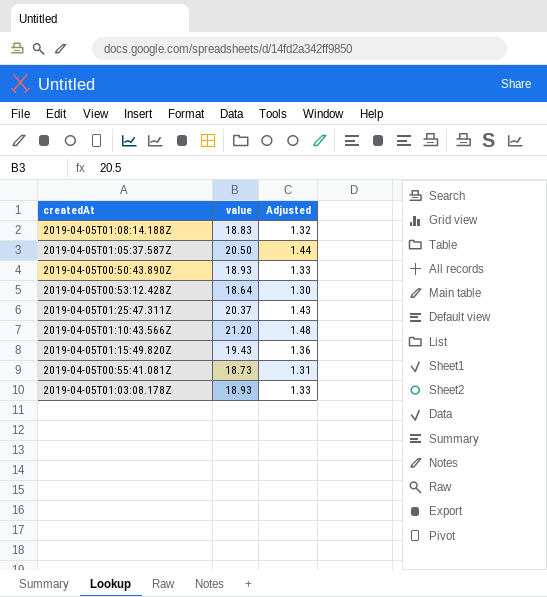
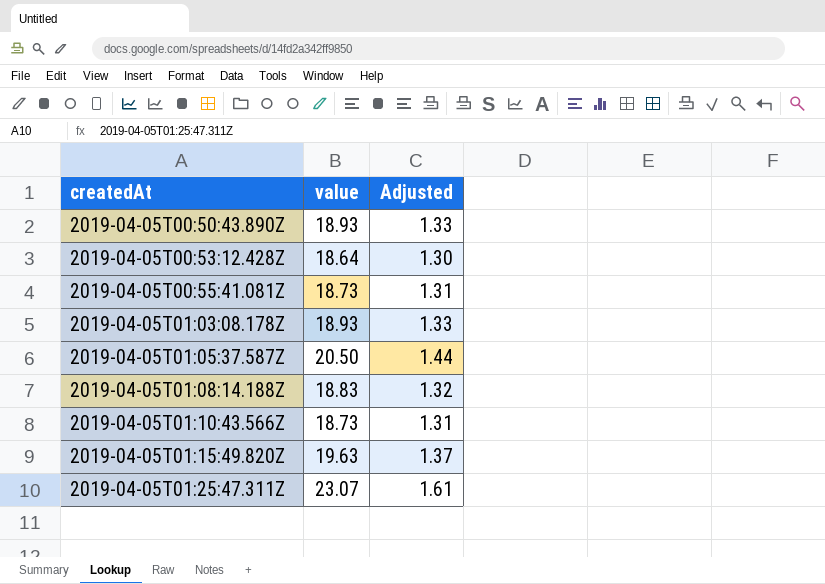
row order: none -> createdAt ascending
2019-04-05T01:10:43.566Z | value: 21.20 -> 18.73
2019-04-05T01:10:43.566Z | Adjusted: 1.48 -> 1.31
2019-04-05T01:15:49.820Z | value: 19.43 -> 19.63
2019-04-05T01:15:49.820Z | Adjusted: 1.36 -> 1.37
2019-04-05T01:25:47.311Z | value: 20.37 -> 23.07
2019-04-05T01:25:47.311Z | Adjusted: 1.43 -> 1.61

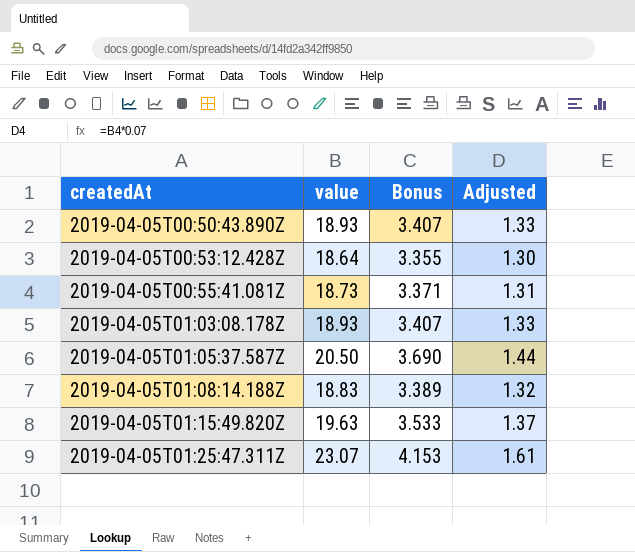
column Bonus | formula: none -> [value] * 0.18
row 2019-04-05T01:10:43.566Z: 18.73 | 1.31 -> none

